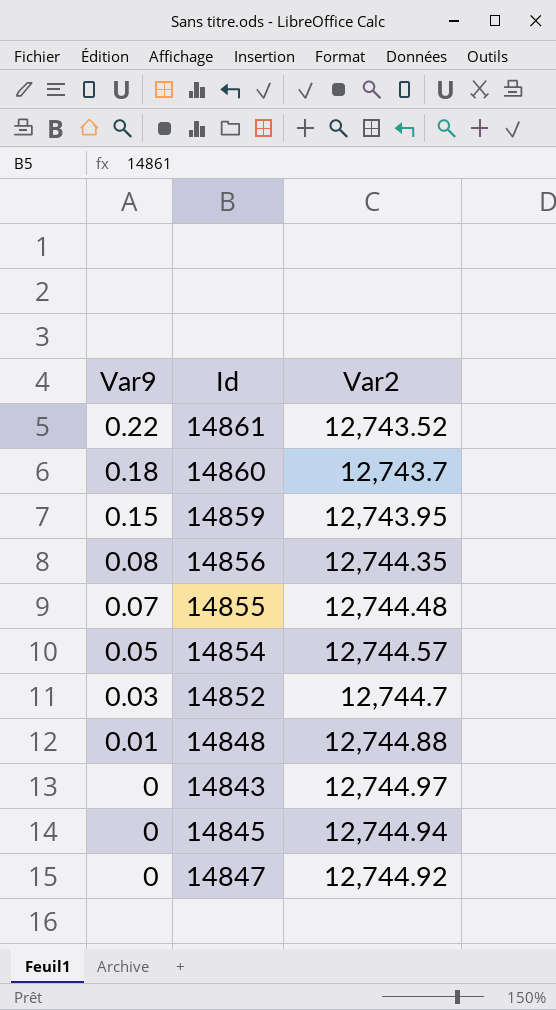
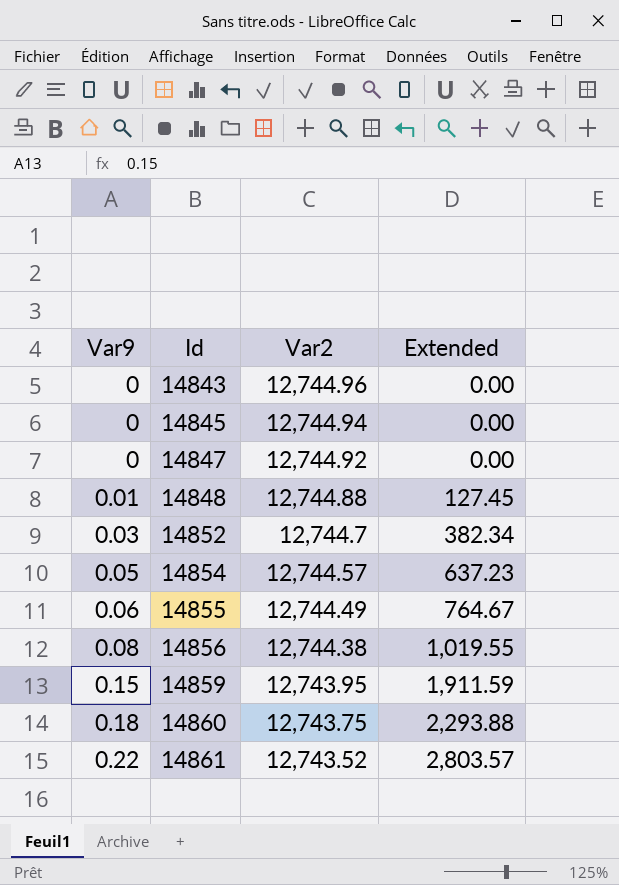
row order: Var9 descending -> Var9 ascending
column Extended | formula: none -> [Var9] * [Var2]
14843 | Var2: 12,744.97 -> 12,744.96
14855 | Var9: 0.07 -> 0.06
14855 | Var2: 12,744.48 -> 12,744.49
14856 | Var2: 12,744.35 -> 12,744.38
14860 | Var2: 12,743.7 -> 12,743.75

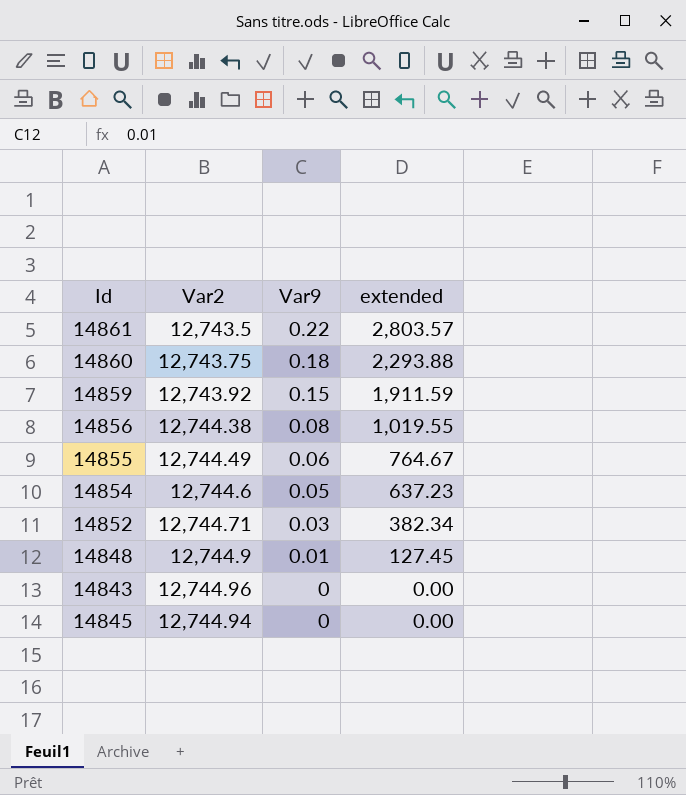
row order: Var9 ascending -> Var9 descending
column Var9 | position: 1 -> 3
column name: Extended -> extended
row 14847: 0 | 12,744.92 | 0.00 -> none
14861 | Var2: 12,743.52 -> 12,743.5
14859 | Var2: 12,743.95 -> 12,743.92
14854 | Var2: 12,744.57 -> 12,744.6
14852 | Var2: 12,744.7 -> 12,744.71
14848 | Var2: 12,744.88 -> 12,744.9

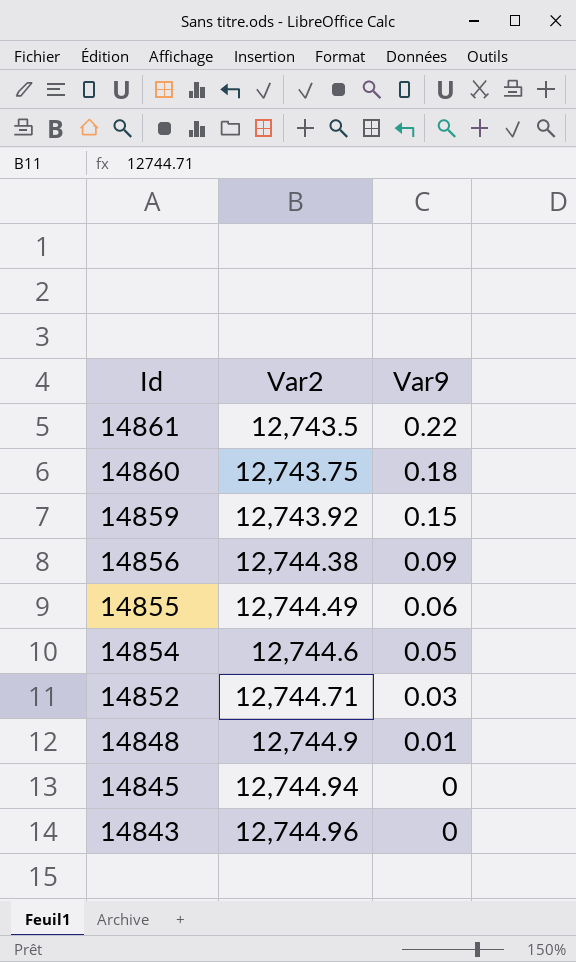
row order: Var9 descending -> Id descending
column extended | formula: [Var2] * [Var9] -> none
14856 | Var9: 0.08 -> 0.09

